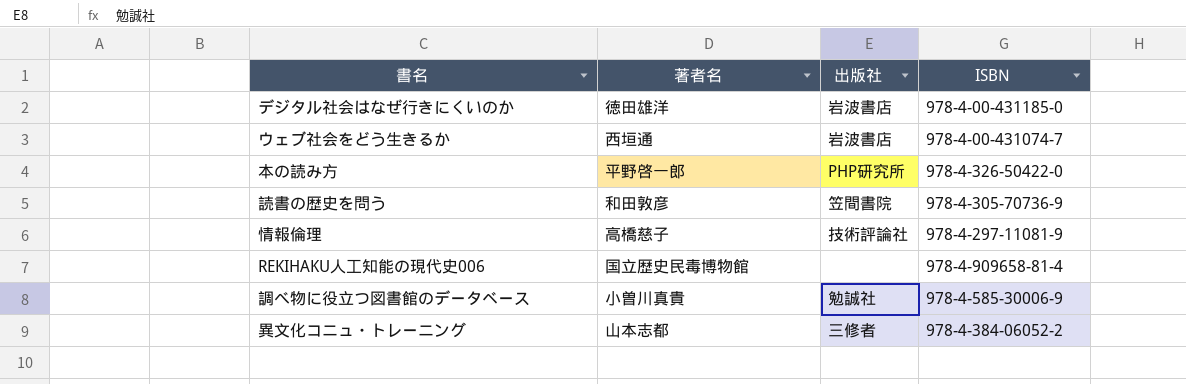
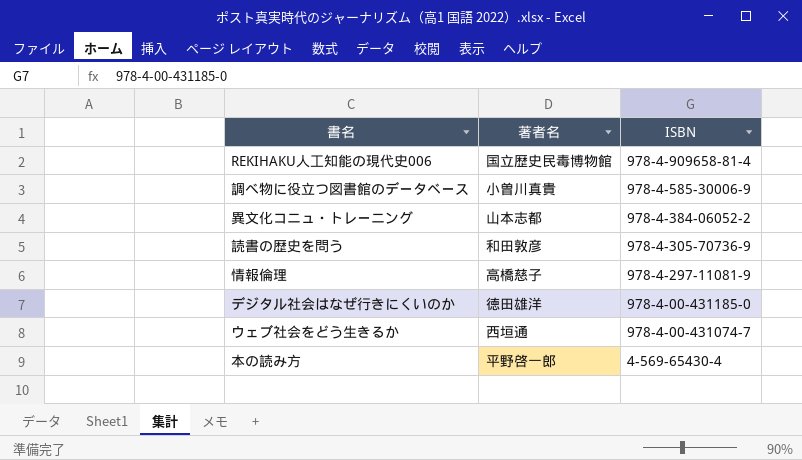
row order: none -> ISBN descending
column 出版社 | position: 3 -> none
本の読み方 | ISBN: 978-4-326-50422-0 -> 4-569-65430-4

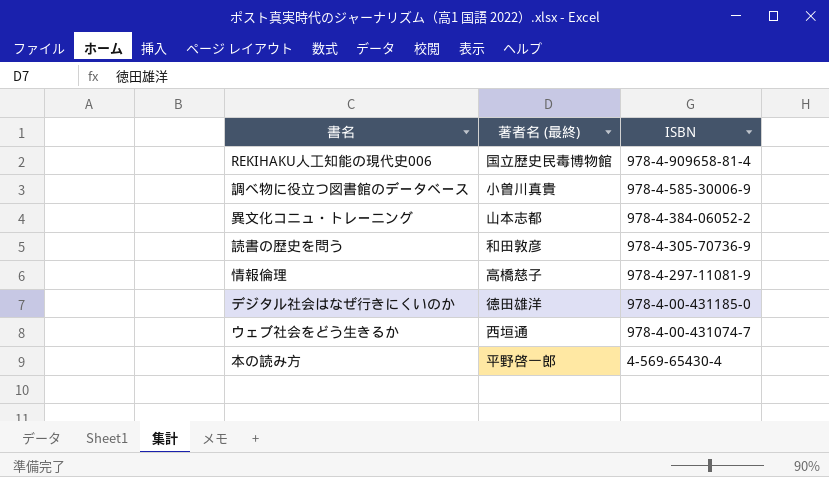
column name: 著者名 -> 著者名 (最終)

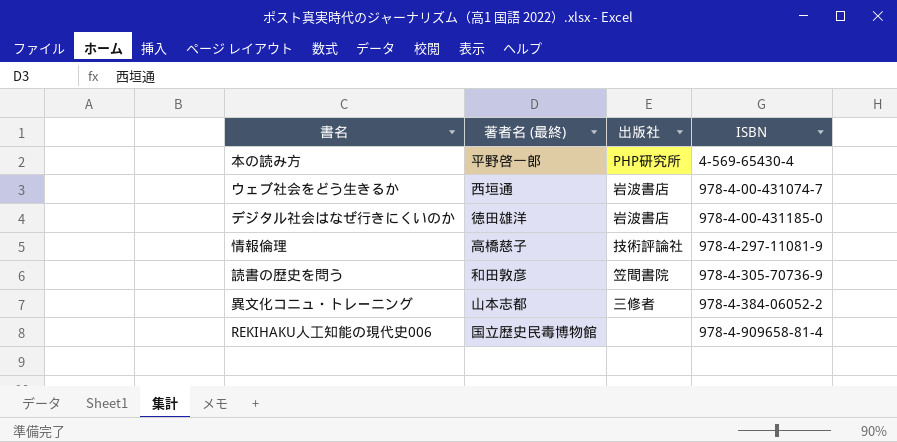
row order: ISBN descending -> ISBN ascending
column 出版社 | position: none -> 3
row 調べ物に役立つ図書館のデータベース: 小曽川真貴 | 978-4-585-30006-9 -> none

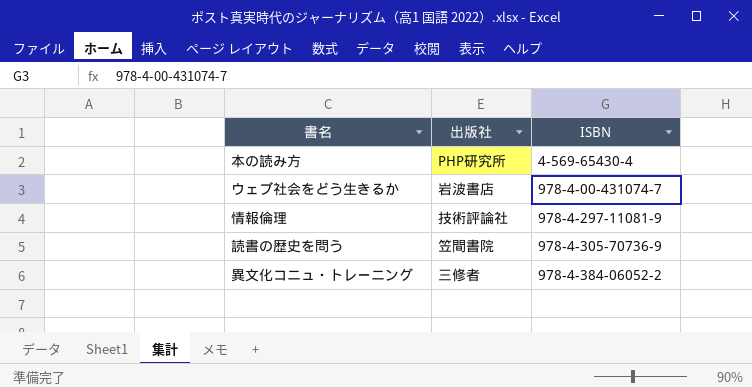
column 著者名 (最終) | position: 2 -> none
row デジタル社会はなぜ行きにくいのか: 徳田雄洋 | 岩波書店 | 978-4-00-431185-0 -> none
row REKIHAKU人工知能の現代史006: 国立歴史民毒博物館 | none | 978-4-909658-81-4 -> none

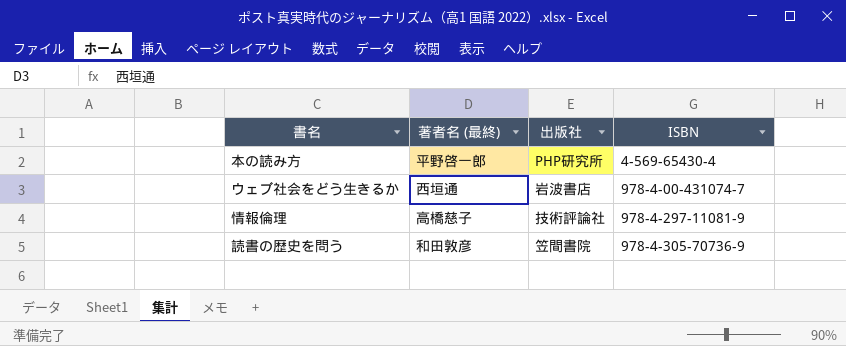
column 著者名 (最終) | position: none -> 2
row 異文化コニュ・トレーニング: 三修者 | 978-4-384-06052-2 -> none

